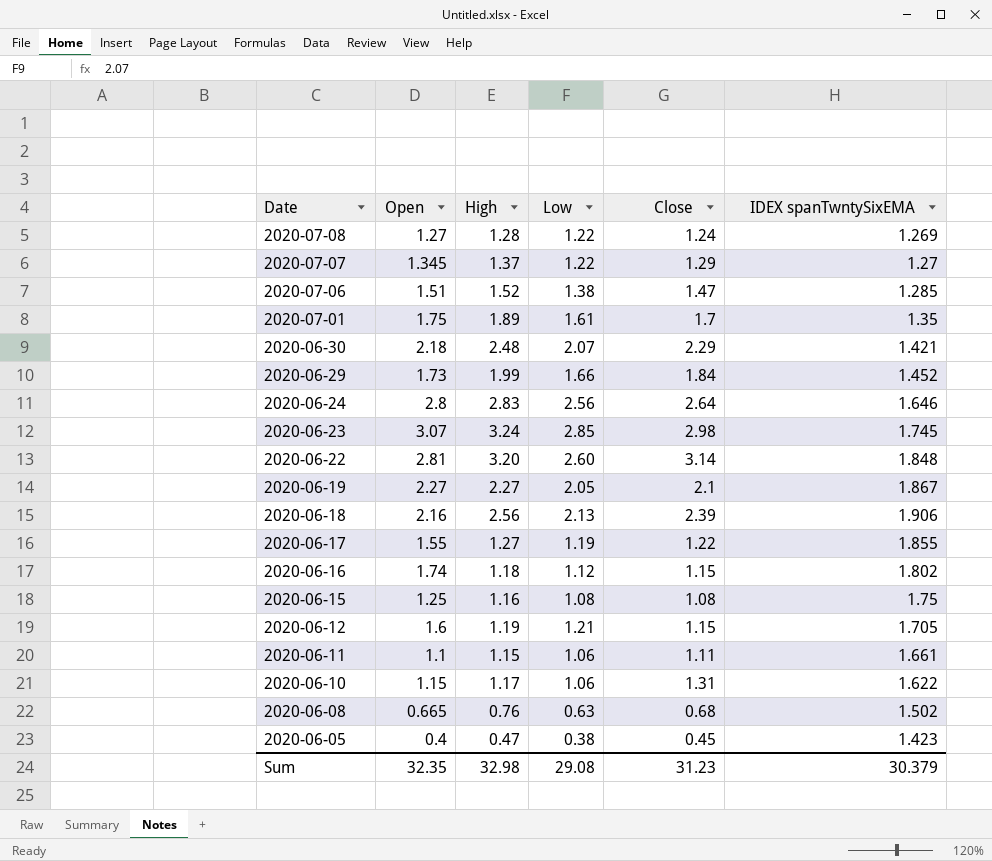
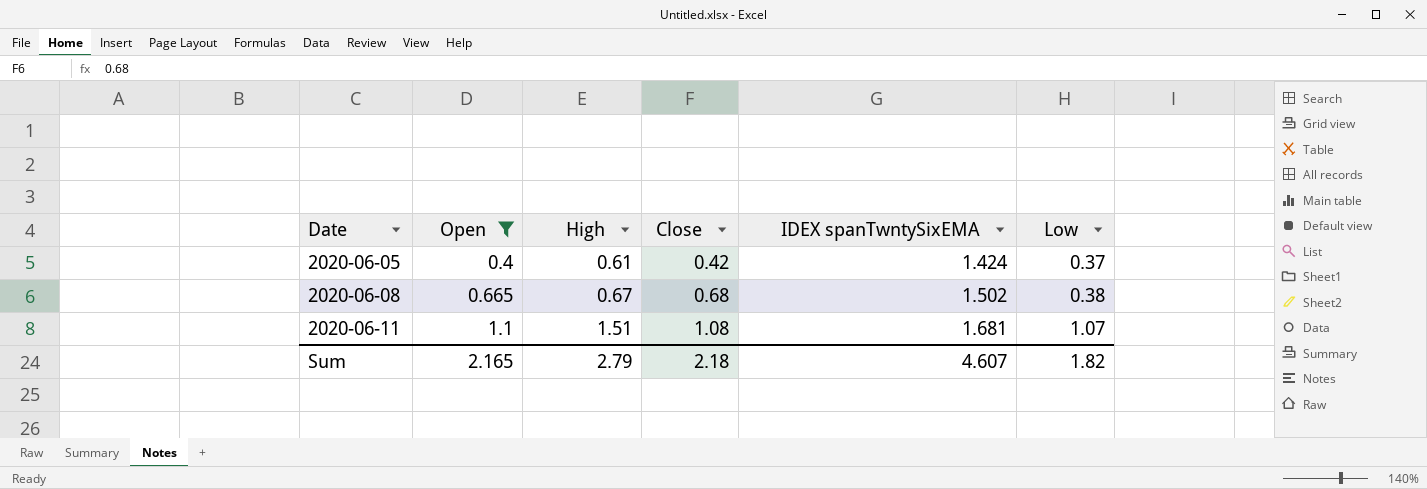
filter: none -> Open <= 1.1
row order: Date descending -> Date ascending
column Low | position: 4 -> 6
2020-06-05 | High: 0.47 -> 0.61
2020-06-05 | Close: 0.45 -> 0.42
2020-06-05 | IDEX spanTwntySixEMA: 1.423 -> 1.424
2020-06-05 | Low: 0.38 -> 0.37
2020-06-08 | High: 0.76 -> 0.67
2020-06-08 | Low: 0.63 -> 0.38
2020-06-11 | High: 1.15 -> 1.51
2020-06-11 | Close: 1.11 -> 1.08
2020-06-11 | IDEX spanTwntySixEMA: 1.661 -> 1.681
2020-06-11 | Low: 1.06 -> 1.07
Sum | Open: 32.35 -> 2.165
Sum | High: 32.98 -> 2.79
Sum | Close: 31.23 -> 2.18
Sum | IDEX spanTwntySixEMA: 30.379 -> 4.607
Sum | Low: 29.08 -> 1.82

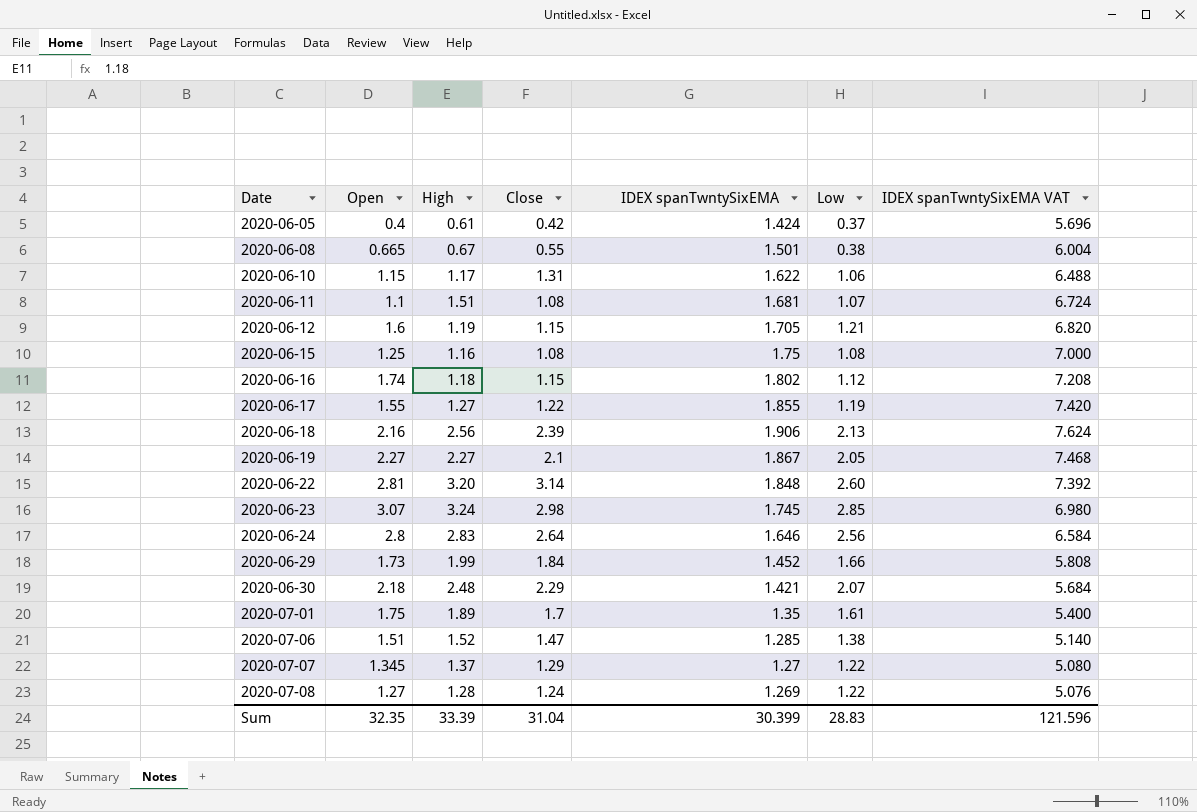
filter: Open <= 1.1 -> none
column IDEX spanTwntySixEMA VAT | formula: none -> [IDEX spanTwntySixEMA] * 4
2020-06-08 | Close: 0.68 -> 0.55
2020-06-08 | IDEX spanTwntySixEMA: 1.502 -> 1.501
Sum | Open: 2.165 -> 32.35
Sum | High: 2.79 -> 33.39
Sum | Close: 2.18 -> 31.04
Sum | IDEX spanTwntySixEMA: 4.607 -> 30.399
Sum | Low: 1.82 -> 28.83

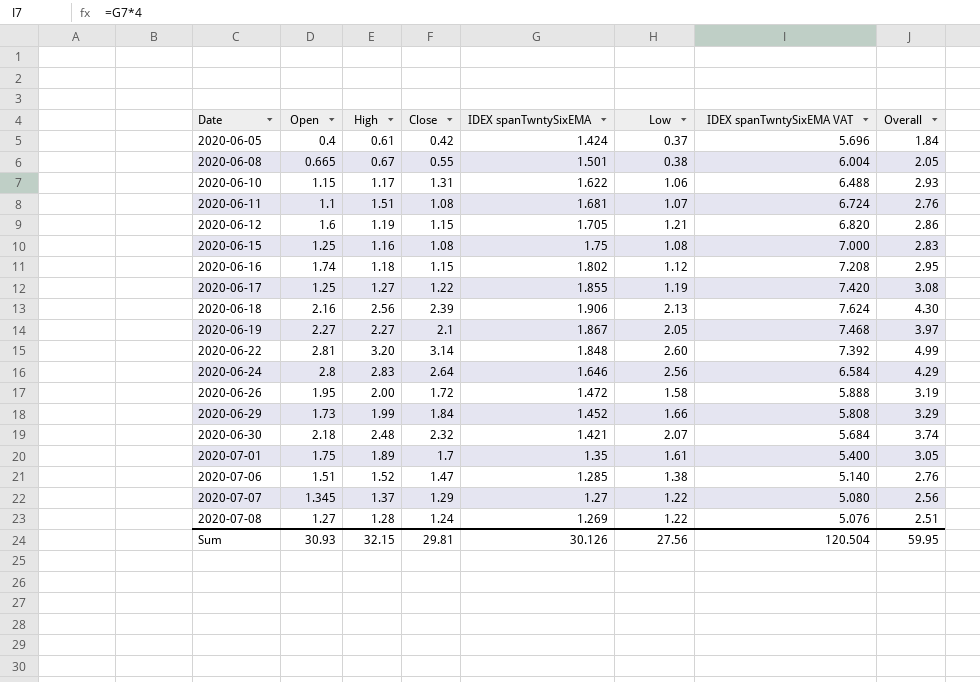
column Overall | formula: none -> [Close] + [IDEX spanTwntySixEMA]
row 2020-06-23: 3.07 | 3.24 | 2.98 | 1.745 | 2.85 | 6.980 -> none
2020-06-17 | Open: 1.55 -> 1.25
row 2020-06-26: none -> 1.95 | 2.00 | 1.72 | 1.472 | 1.58 | 5.888 | 3.19
2020-06-30 | Close: 2.29 -> 2.32
Sum | Open: 32.35 -> 30.93
Sum | High: 33.39 -> 32.15
Sum | Close: 31.04 -> 29.81
Sum | IDEX spanTwntySixEMA: 30.399 -> 30.126
Sum | Low: 28.83 -> 27.56
Sum | IDEX spanTwntySixEMA VAT: 121.596 -> 120.504

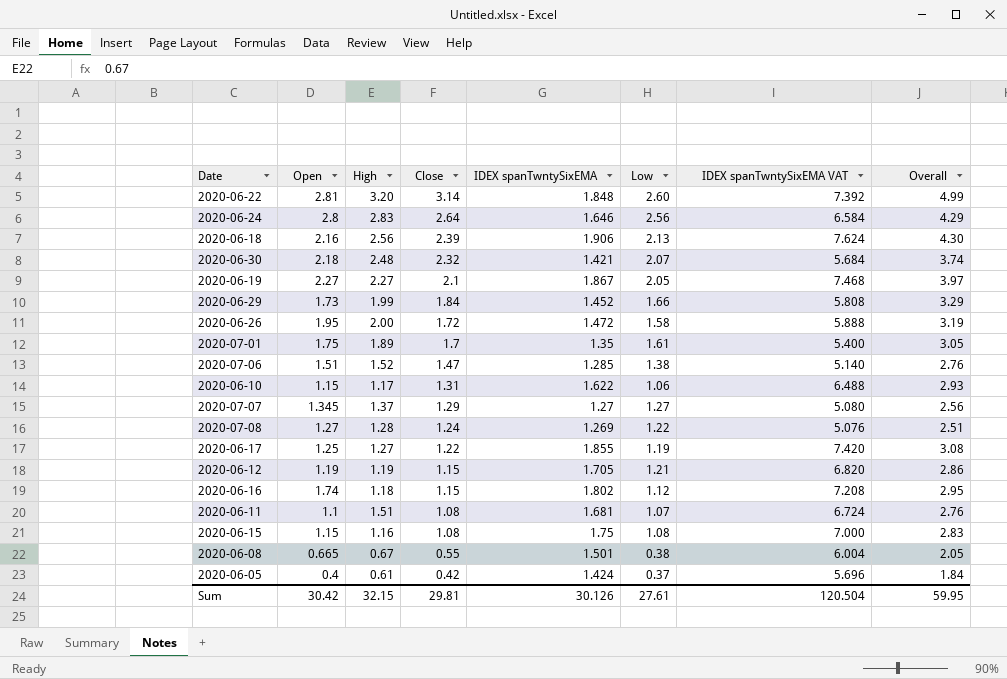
row order: Date ascending -> Close descending
2020-07-07 | Low: 1.22 -> 1.27
2020-06-12 | Open: 1.6 -> 1.19
2020-06-15 | Open: 1.25 -> 1.15
Sum | Open: 30.93 -> 30.42
Sum | Low: 27.56 -> 27.61

